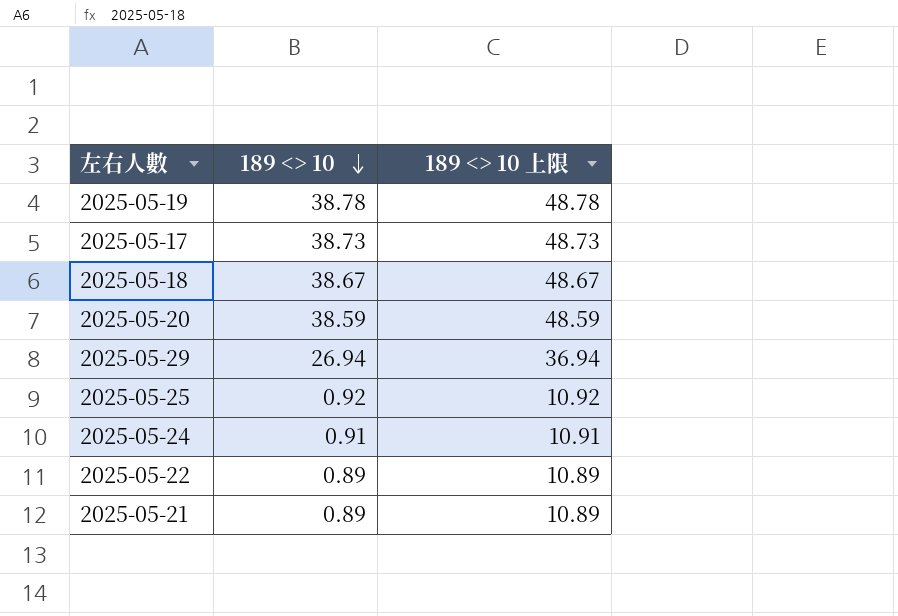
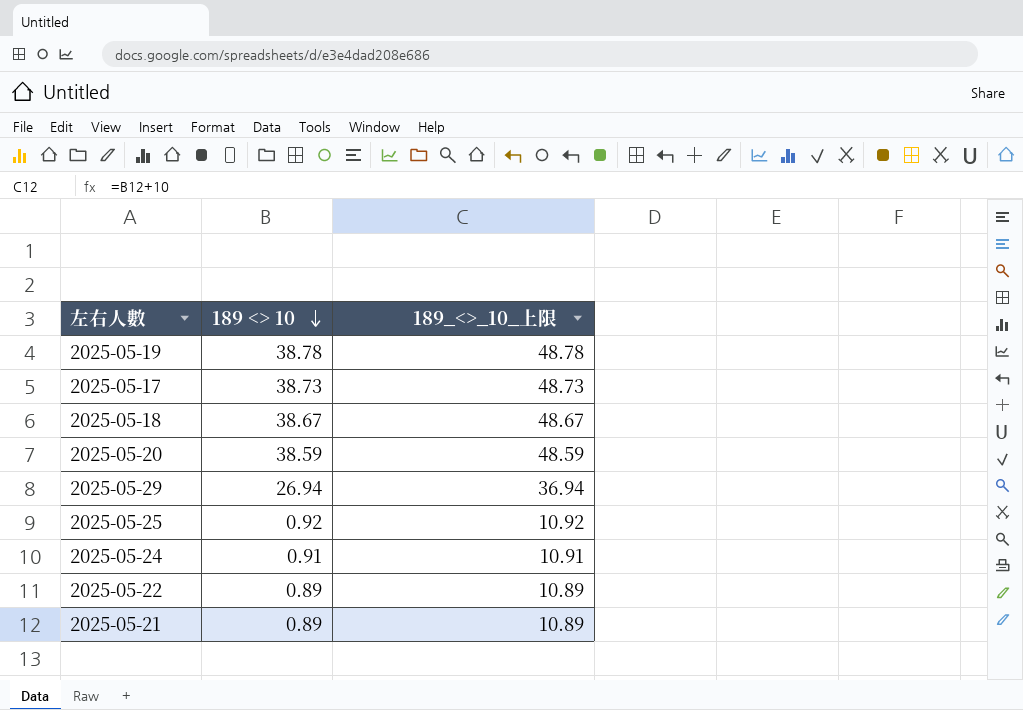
column name: 189 <> 10 上限 -> 189_<>_10_上限

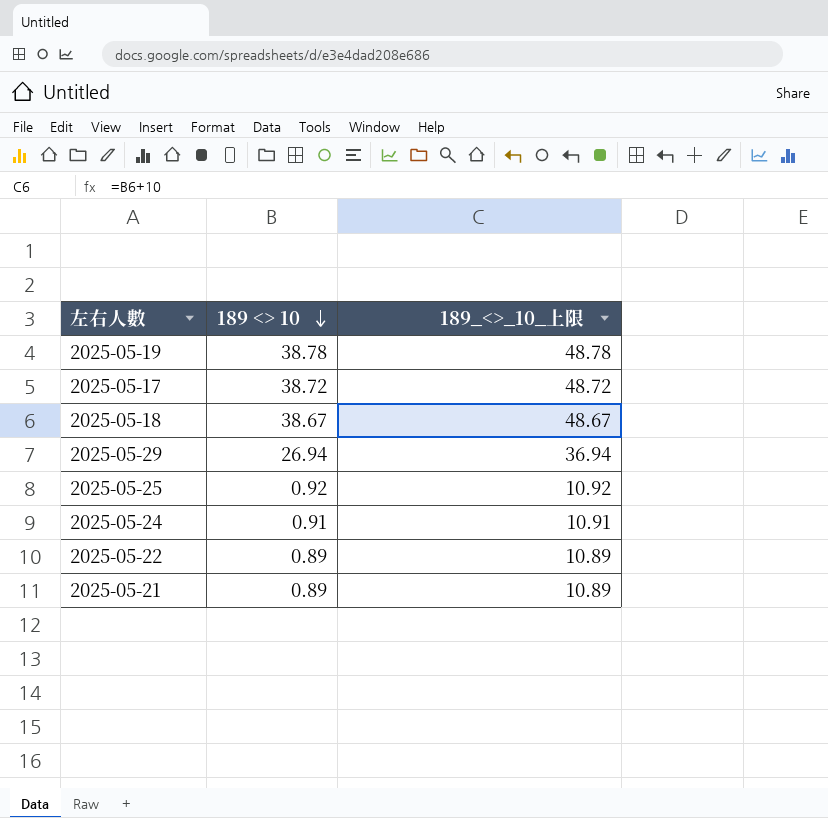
row 2025-05-20: 38.59 | 48.59 -> none
2025-05-17 | 189 <> 10: 38.73 -> 38.72
2025-05-17 | 189_<>_10_上限: 48.73 -> 48.72

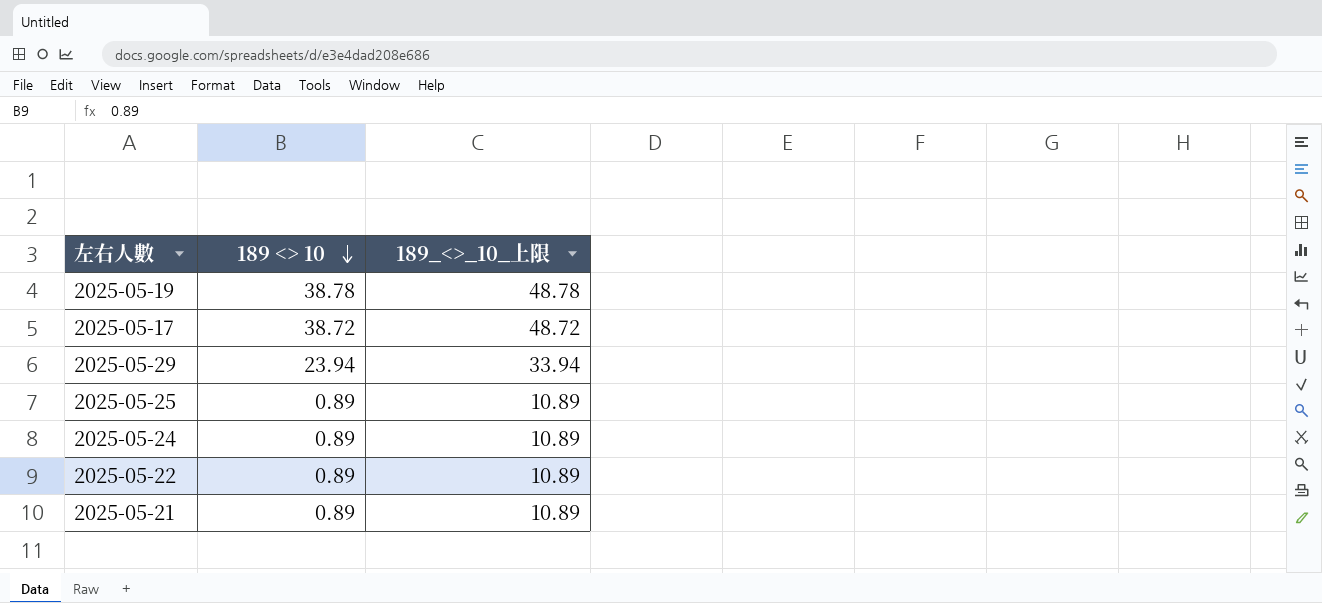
row 2025-05-18: 38.67 | 48.67 -> none
2025-05-29 | 189 <> 10: 26.94 -> 23.94
2025-05-29 | 189_<>_10_上限: 36.94 -> 33.94
2025-05-25 | 189 <> 10: 0.92 -> 0.89
2025-05-25 | 189_<>_10_上限: 10.92 -> 10.89
2025-05-24 | 189 <> 10: 0.91 -> 0.89
2025-05-24 | 189_<>_10_上限: 10.91 -> 10.89

